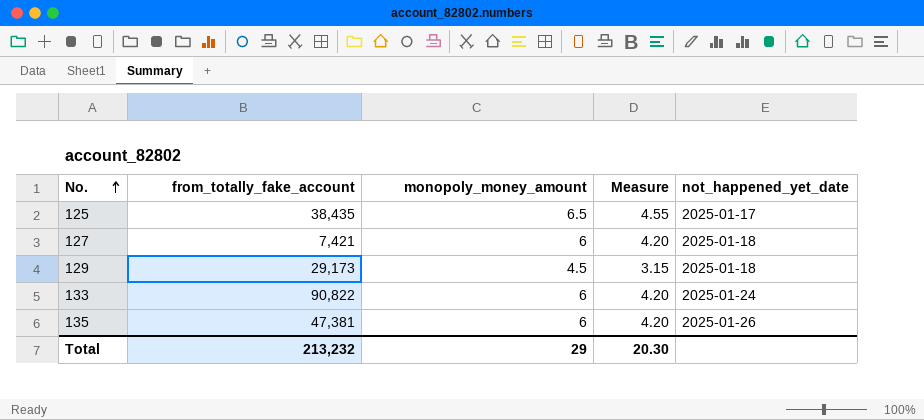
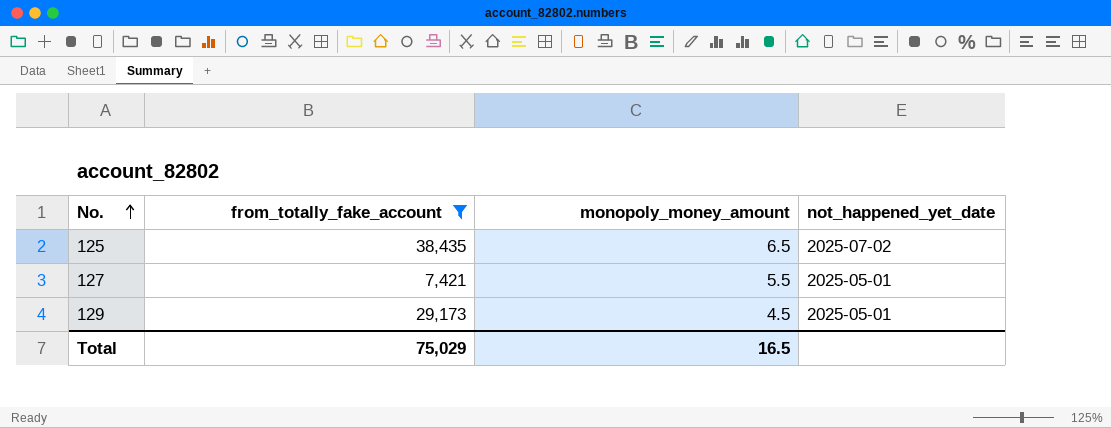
filter: none -> from_totally_fake_account <= 38,435
column Measure | formula: [monopoly_money_amount] * 0.7 -> none
125 | not_happened_yet_date: 2025-01-17 -> 2025-07-02
127 | monopoly_money_amount: 6 -> 5.5
127 | not_happened_yet_date: 2025-01-18 -> 2025-05-01
129 | not_happened_yet_date: 2025-01-18 -> 2025-05-01
Total | from_totally_fake_account: 213,232 -> 75,029
Total | monopoly_money_amount: 29 -> 16.5

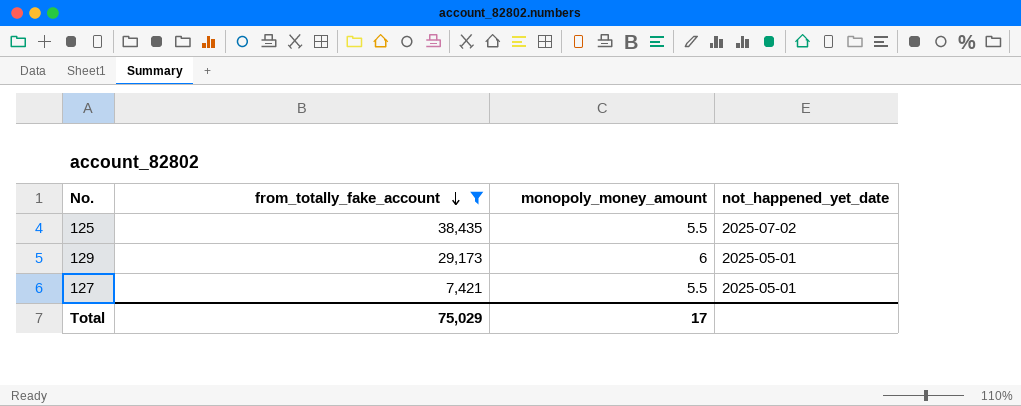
row order: No. ascending -> from_totally_fake_account descending
125 | monopoly_money_amount: 6.5 -> 5.5
129 | monopoly_money_amount: 4.5 -> 6
Total | monopoly_money_amount: 16.5 -> 17

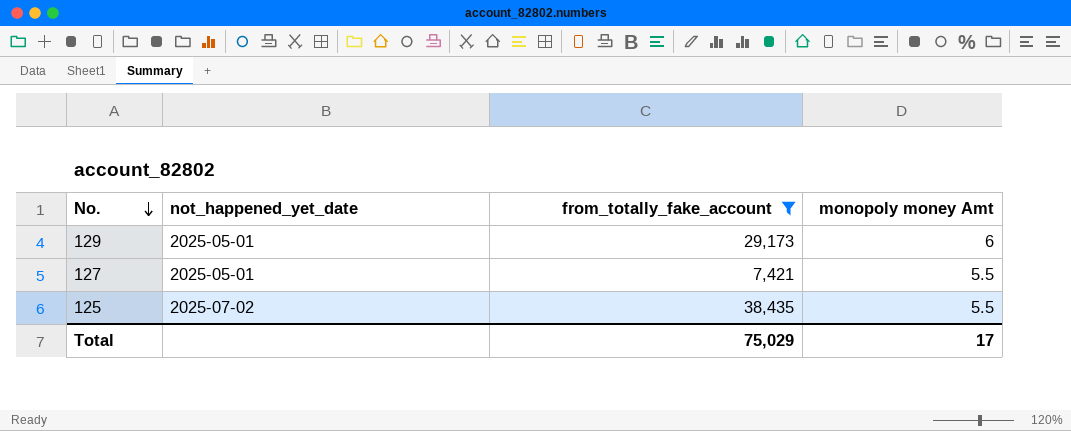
row order: from_totally_fake_account descending -> No. descending
column not_happened_yet_date | position: 4 -> 2
column name: monopoly_money_amount -> monopoly money Amt

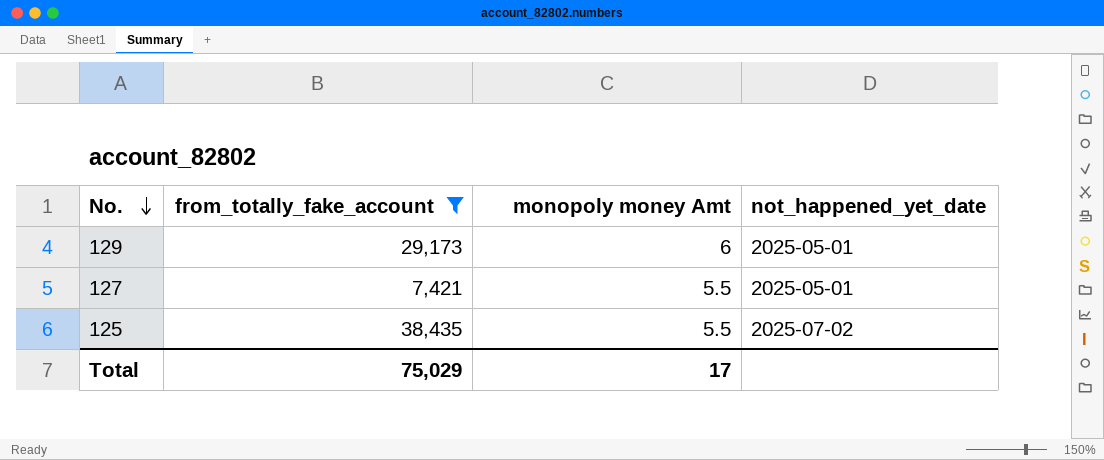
column not_happened_yet_date | position: 2 -> 4

